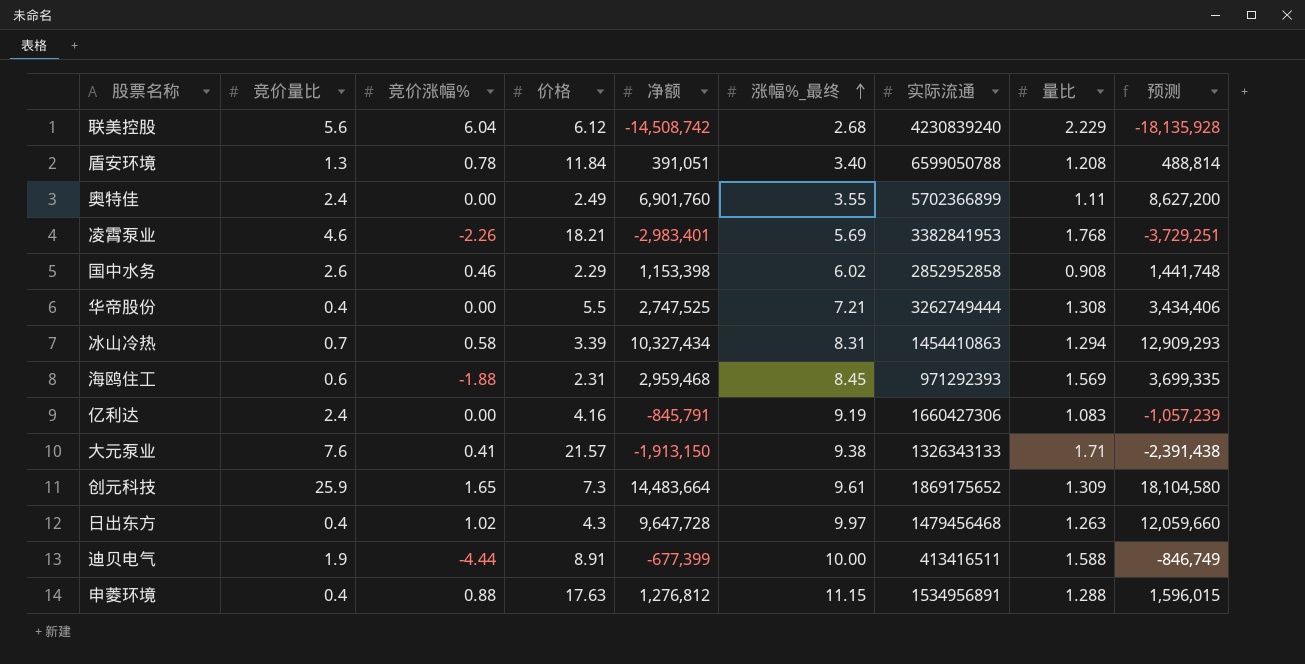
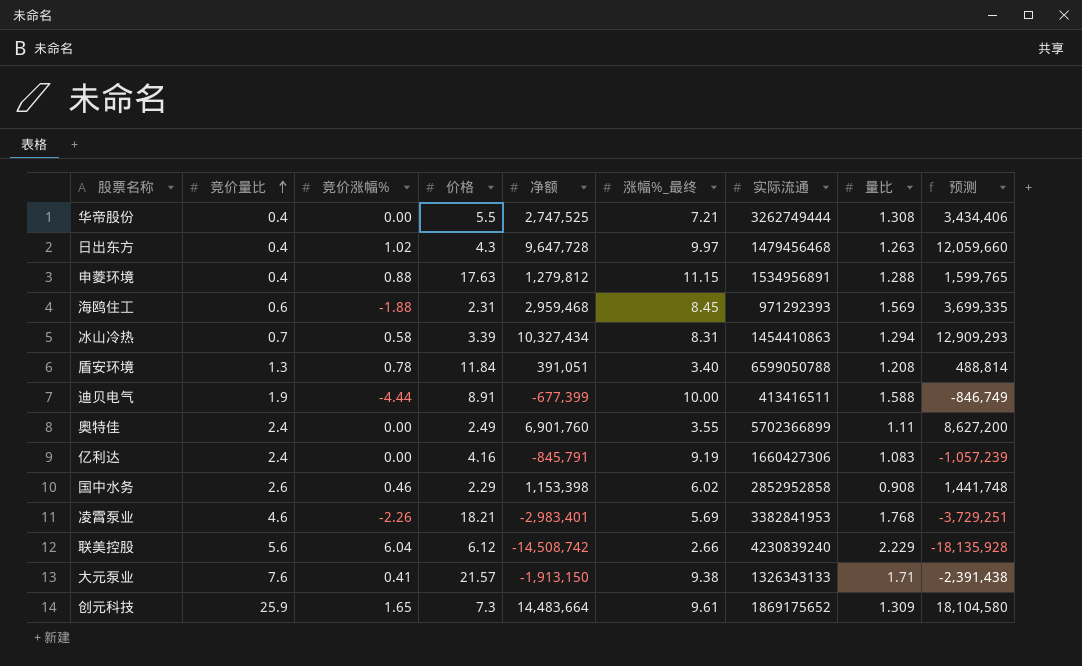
row order: 涨幅%_最终 ascending -> 竞价量比 ascending
申菱环境 | 净额: 1,276,812 -> 1,279,812
申菱环境 | 预测: 1,596,015 -> 1,599,765
联美控股 | 涨幅%_最终: 2.68 -> 2.66

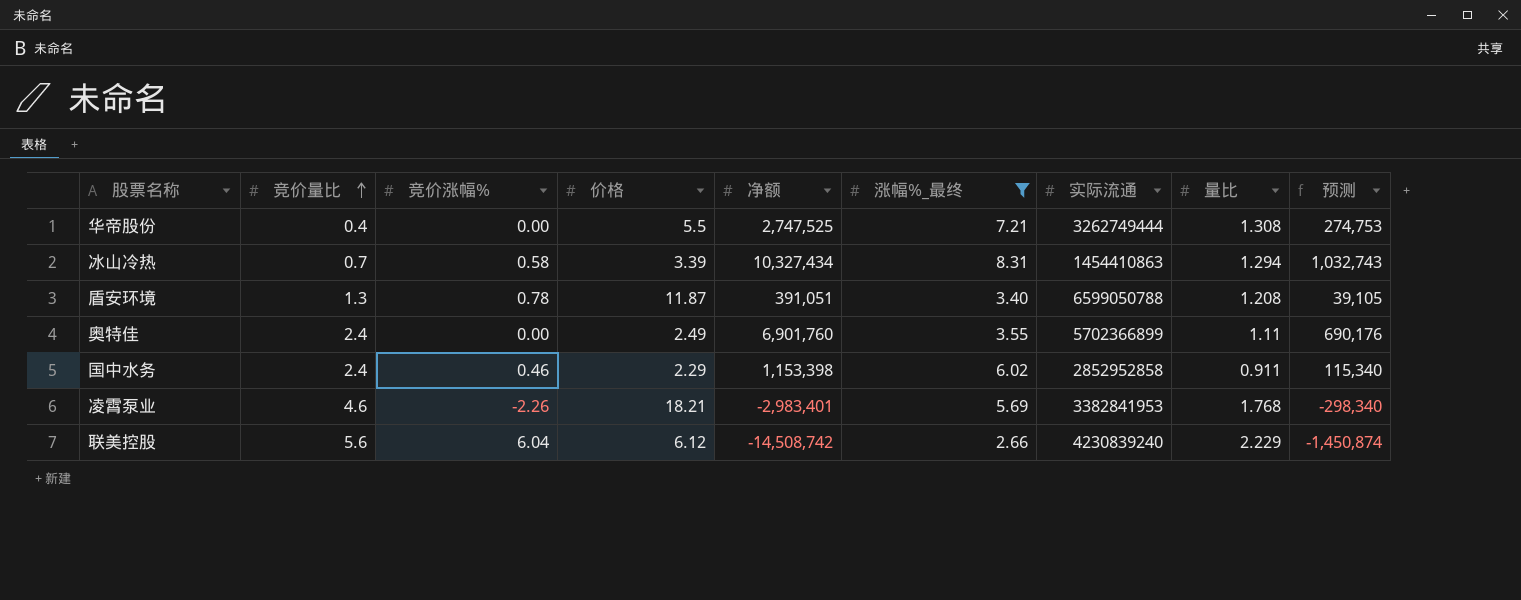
filter: none -> 涨幅%_最终 <= 8.31
column 预测 | formula: [净额] * 1.25 -> [净额] * 0.1
盾安环境 | 价格: 11.84 -> 11.87
国中水务 | 竞价量比: 2.6 -> 2.4
国中水务 | 量比: 0.908 -> 0.911

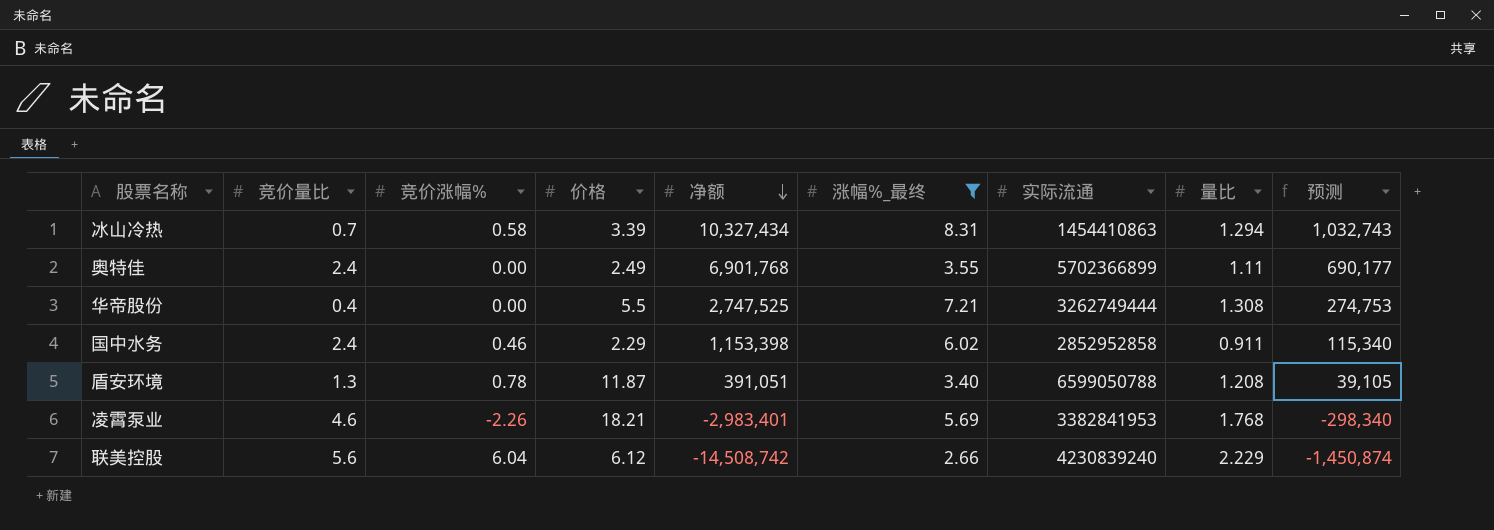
row order: 竞价量比 ascending -> 净额 descending
奥特佳 | 净额: 6,901,760 -> 6,901,768
奥特佳 | 预测: 690,176 -> 690,177

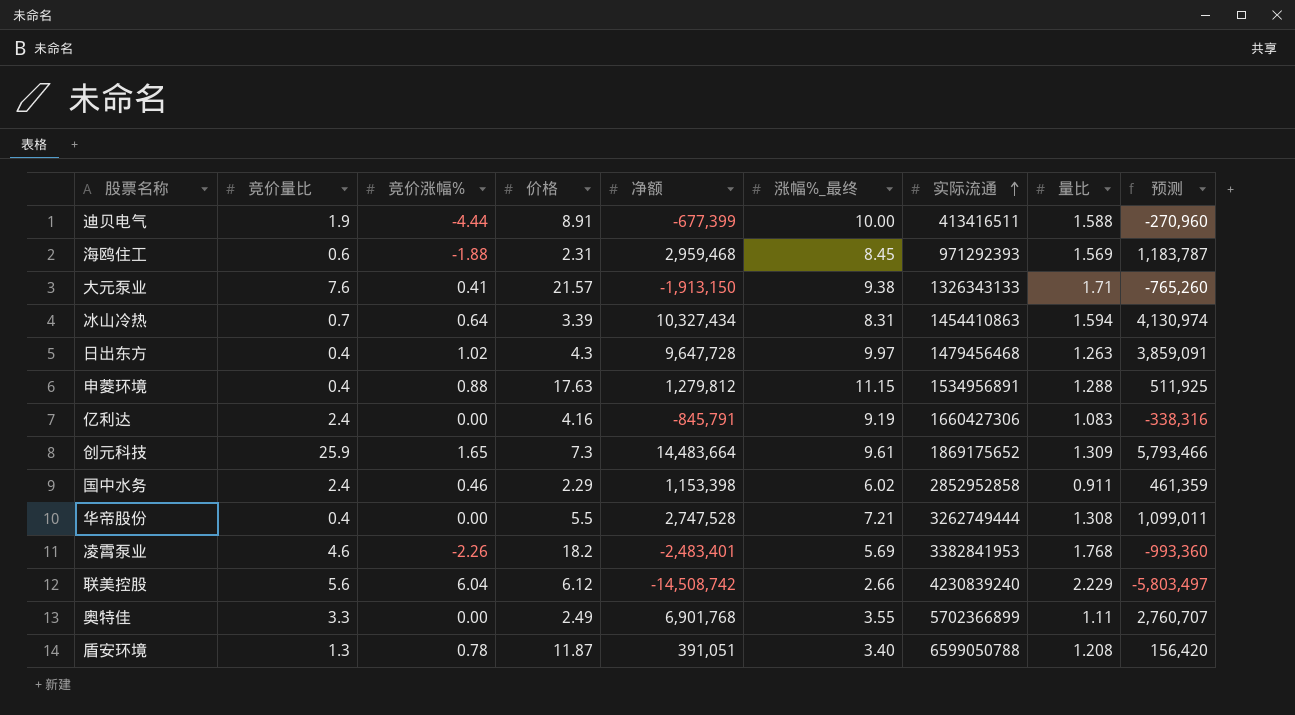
filter: 涨幅%_最终 <= 8.31 -> none
row order: 净额 descending -> 实际流通 ascending
column 预测 | formula: [净额] * 0.1 -> [净额] * 0.4
冰山冷热 | 竞价涨幅%: 0.58 -> 0.64
冰山冷热 | 量比: 1.294 -> 1.594
华帝股份 | 净额: 2,747,525 -> 2,747,528
凌霄泵业 | 价格: 18.21 -> 18.2
凌霄泵业 | 净额: -2,983,401 -> -2,483,401
奥特佳 | 竞价量比: 2.4 -> 3.3

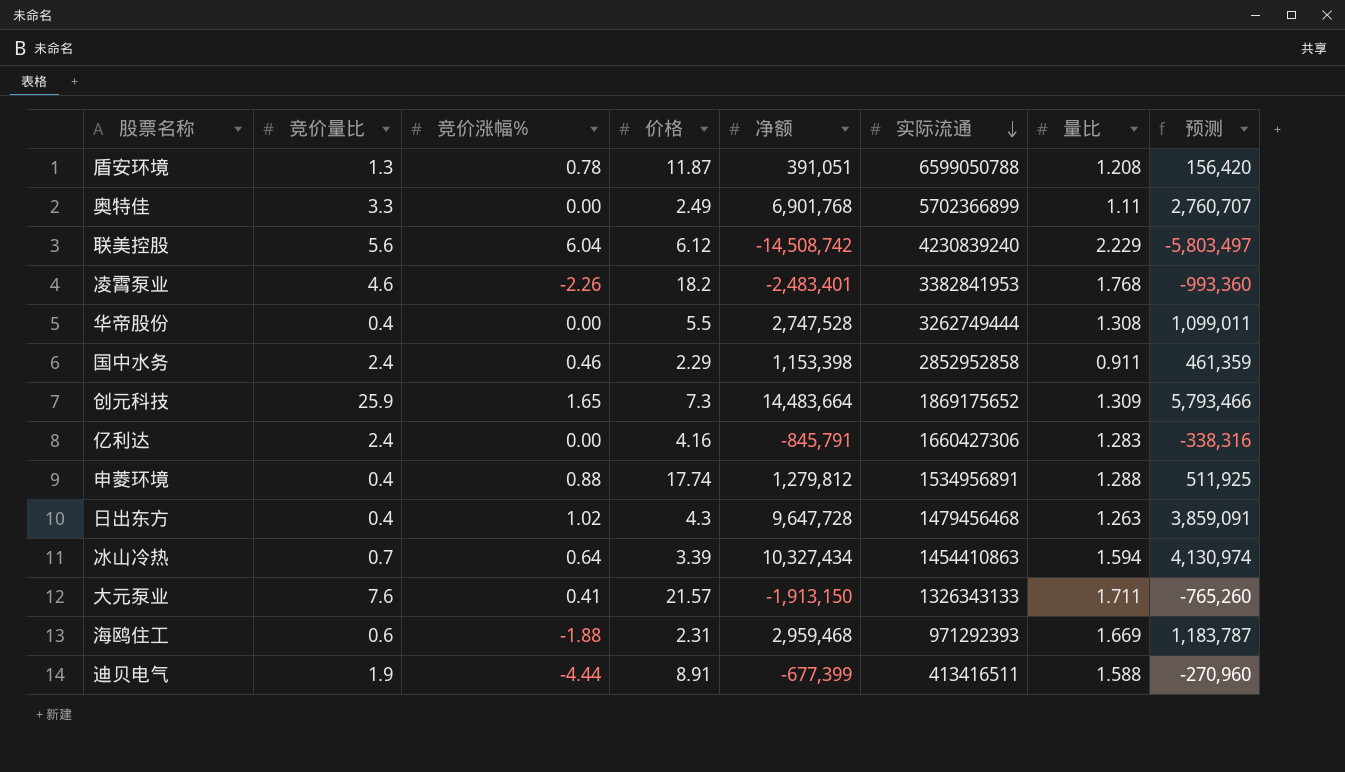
row order: 实际流通 ascending -> 实际流通 descending
column 涨幅%_最终 | position: 6 -> none
亿利达 | 量比: 1.083 -> 1.283
申菱环境 | 价格: 17.63 -> 17.74
大元泵业 | 量比: 1.71 -> 1.711
海鸥住工 | 量比: 1.569 -> 1.669

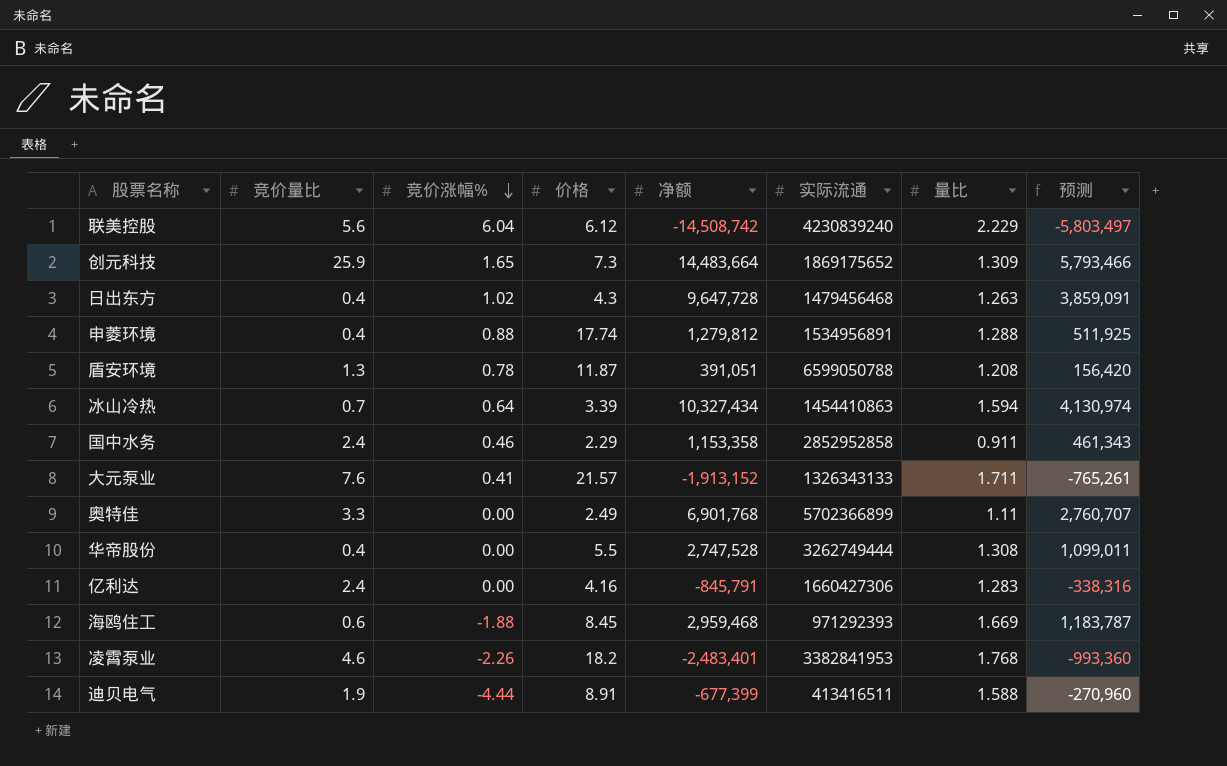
row order: 实际流通 descending -> 竞价涨幅% descending
国中水务 | 净额: 1,153,398 -> 1,153,358
国中水务 | 预测: 461,359 -> 461,343
大元泵业 | 净额: -1,913,150 -> -1,913,152
大元泵业 | 预测: -765,260 -> -765,261
海鸥住工 | 价格: 2.31 -> 8.45

